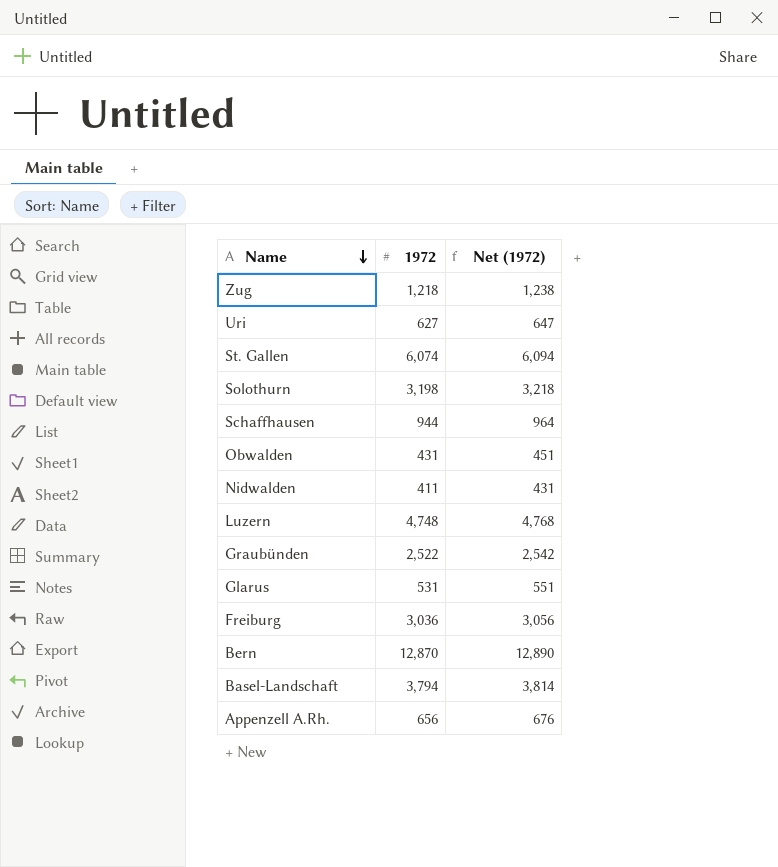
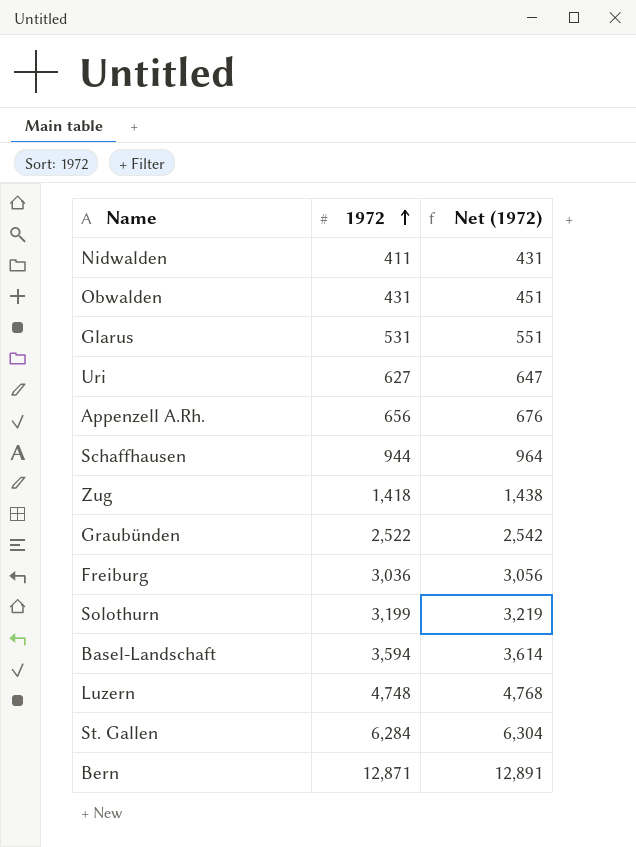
row order: Name descending -> 1972 ascending
Zug | 1972: 1,218 -> 1,418
Zug | Net (1972): 1,238 -> 1,438
Solothurn | 1972: 3,198 -> 3,199
Solothurn | Net (1972): 3,218 -> 3,219
Basel-Landschaft | 1972: 3,794 -> 3,594
Basel-Landschaft | Net (1972): 3,814 -> 3,614
St. Gallen | 1972: 6,074 -> 6,284
St. Gallen | Net (1972): 6,094 -> 6,304
Bern | 1972: 12,870 -> 12,871
Bern | Net (1972): 12,890 -> 12,891

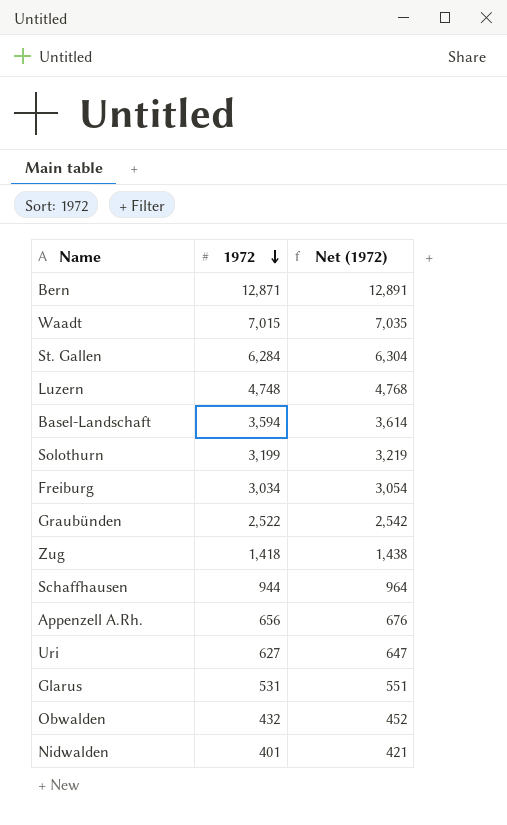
row order: 1972 ascending -> 1972 descending
row Waadt: none -> 7,015 | 7,035
Freiburg | 1972: 3,036 -> 3,034
Freiburg | Net (1972): 3,056 -> 3,054
Obwalden | 1972: 431 -> 432
Obwalden | Net (1972): 451 -> 452
Nidwalden | 1972: 411 -> 401
Nidwalden | Net (1972): 431 -> 421

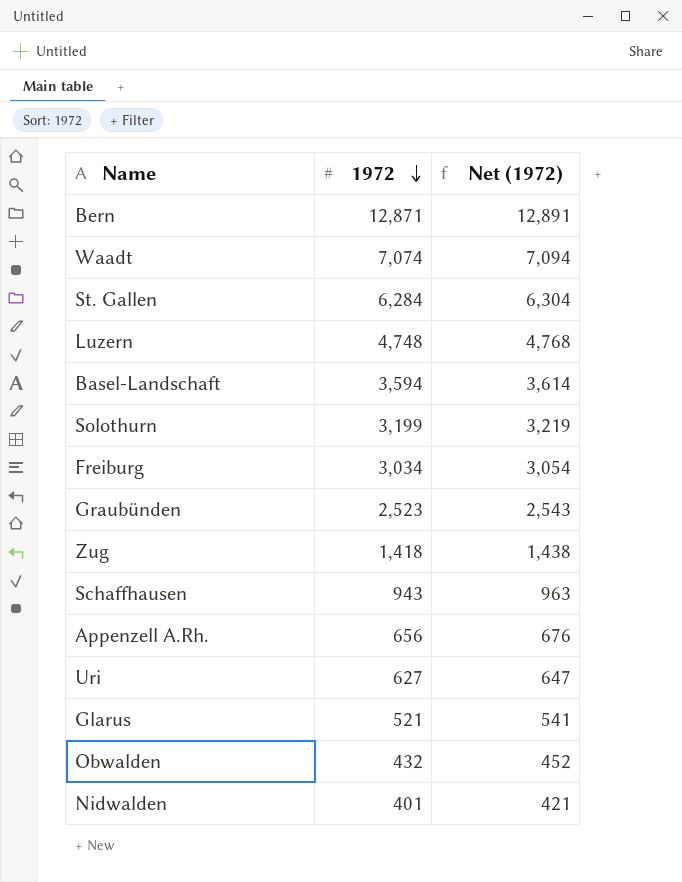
Waadt | 1972: 7,015 -> 7,074
Waadt | Net (1972): 7,035 -> 7,094
Graubünden | 1972: 2,522 -> 2,523
Graubünden | Net (1972): 2,542 -> 2,543
Schaffhausen | 1972: 944 -> 943
Schaffhausen | Net (1972): 964 -> 963
Glarus | 1972: 531 -> 521
Glarus | Net (1972): 551 -> 541

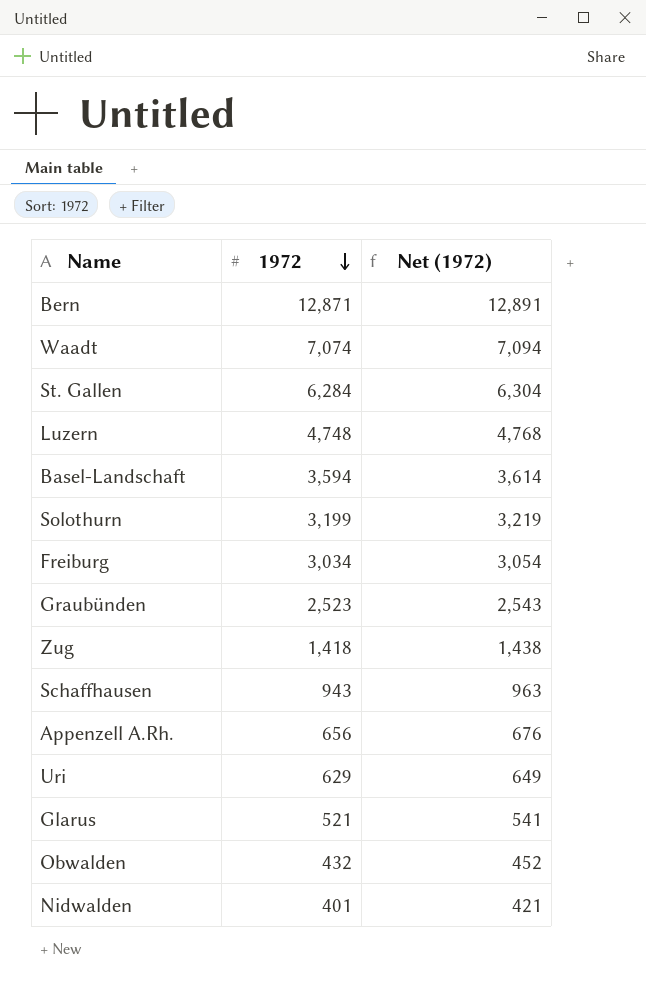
Uri | 1972: 627 -> 629
Uri | Net (1972): 647 -> 649

